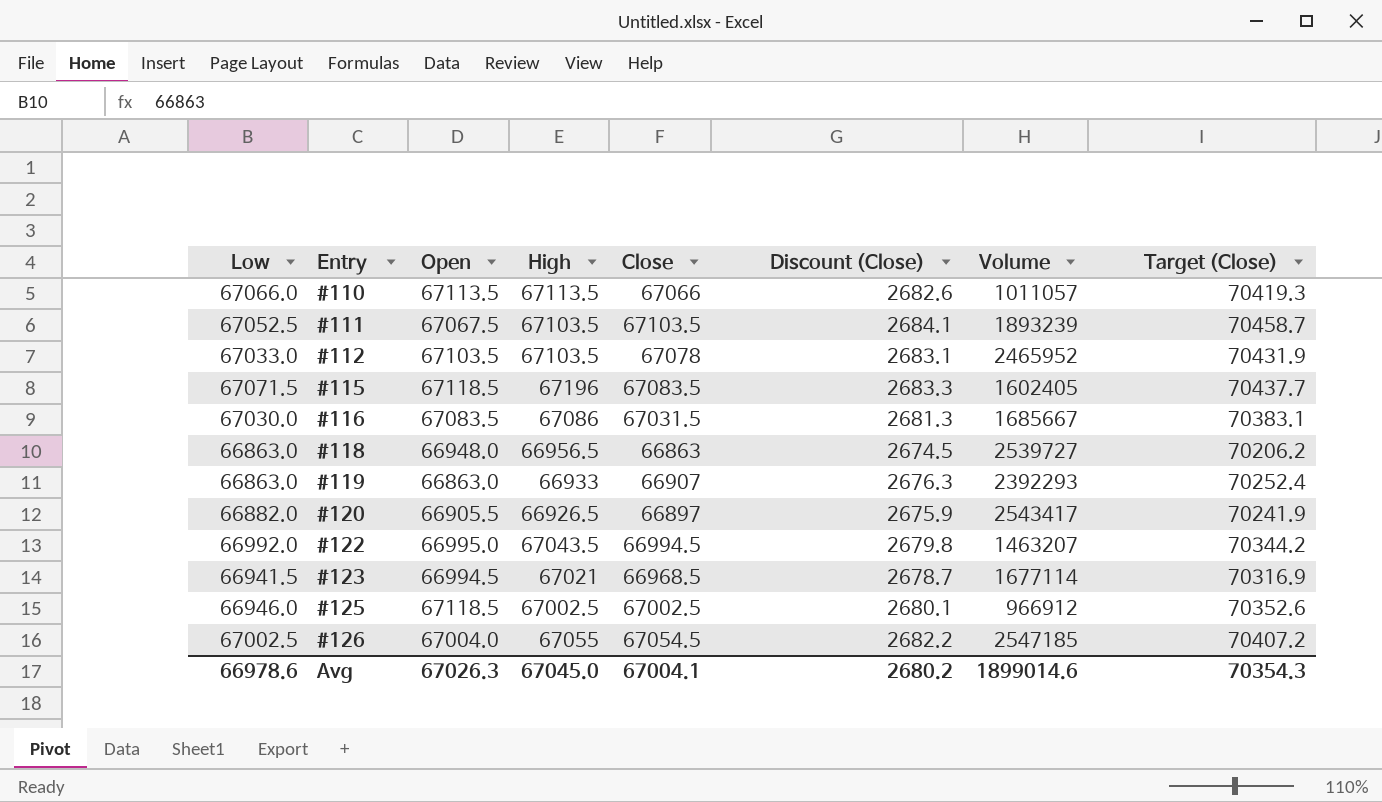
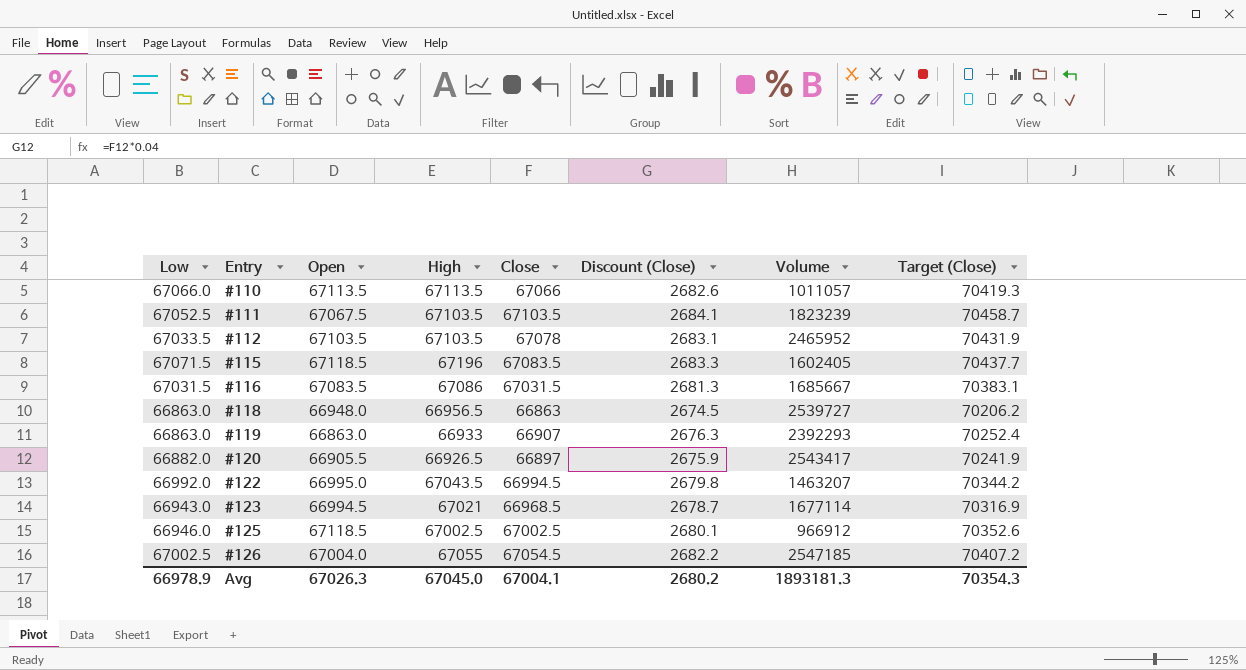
#111 | Volume: 1893239 -> 1823239
#112 | Low: 67033.0 -> 67033.5
#116 | Low: 67030.0 -> 67031.5
#123 | Low: 66941.5 -> 66943.0
Avg | Low: 66978.6 -> 66978.9
Avg | Volume: 1899014.6 -> 1893181.3

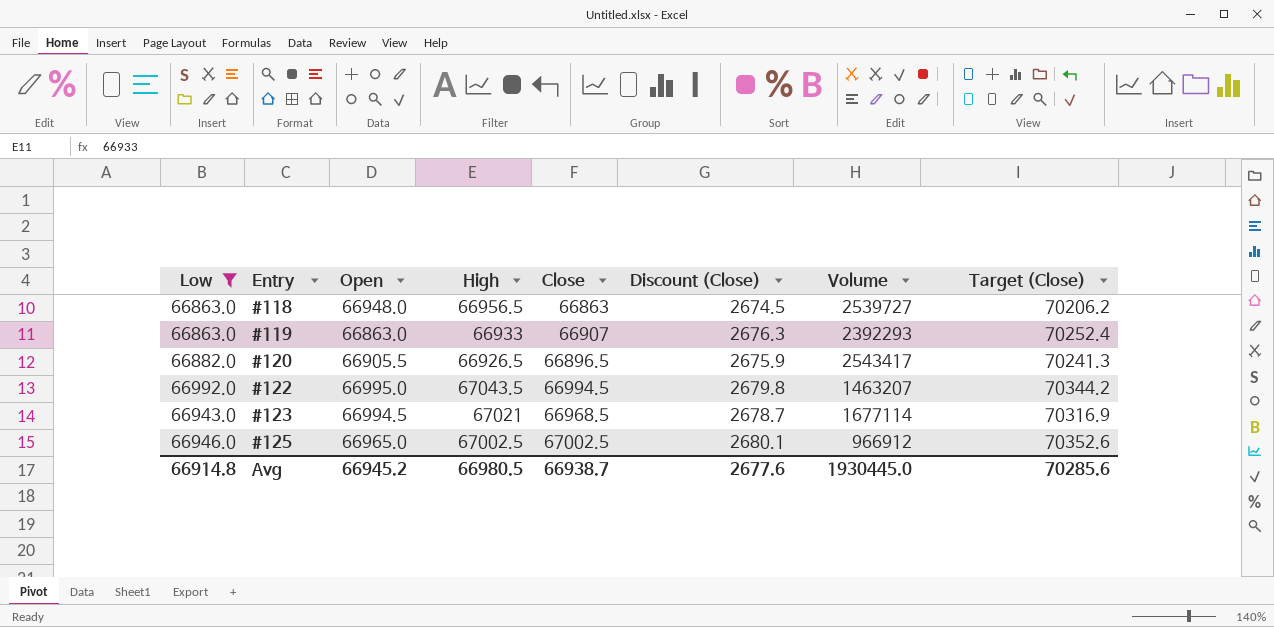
filter: none -> Low <= 66992.0
#120 | Close: 66897 -> 66896.5
#120 | Target (Close): 70241.9 -> 70241.3
#125 | Open: 67118.5 -> 66965.0
Avg | Low: 66978.9 -> 66914.8
Avg | Open: 67026.3 -> 66945.2
Avg | High: 67045.0 -> 66980.5
Avg | Close: 67004.1 -> 66938.7
Avg | Discount (Close): 2680.2 -> 2677.6
Avg | Volume: 1893181.3 -> 1930445.0
Avg | Target (Close): 70354.3 -> 70285.6

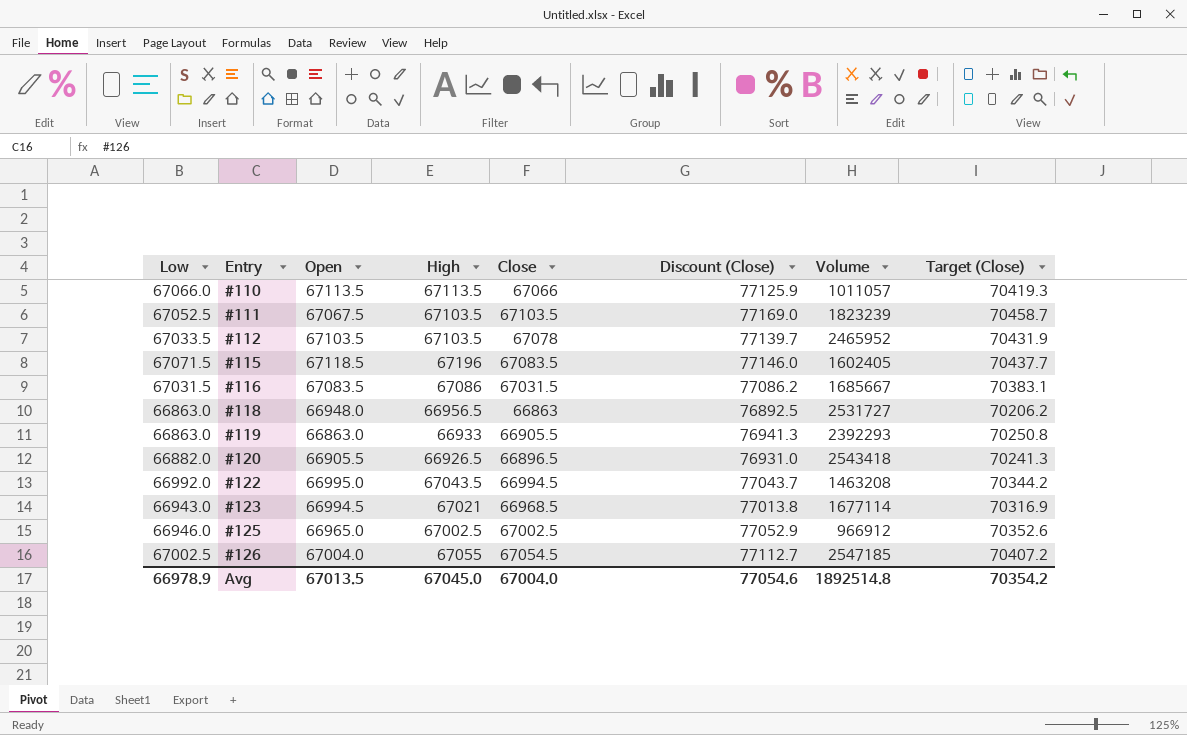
filter: Low <= 66992.0 -> none
column Discount (Close) | formula: [Close] * 0.04 -> [Close] * 1.15
#118 | Volume: 2539727 -> 2531727
#119 | Close: 66907 -> 66905.5
#119 | Target (Close): 70252.4 -> 70250.8
#120 | Volume: 2543417 -> 2543418
#122 | Volume: 1463207 -> 1463208
Avg | Low: 66914.8 -> 66978.9
Avg | Open: 66945.2 -> 67013.5
Avg | High: 66980.5 -> 67045.0
Avg | Close: 66938.7 -> 67004.0
Avg | Discount (Close): 2677.6 -> 77054.6
Avg | Volume: 1930445.0 -> 1892514.8
Avg | Target (Close): 70285.6 -> 70354.2

